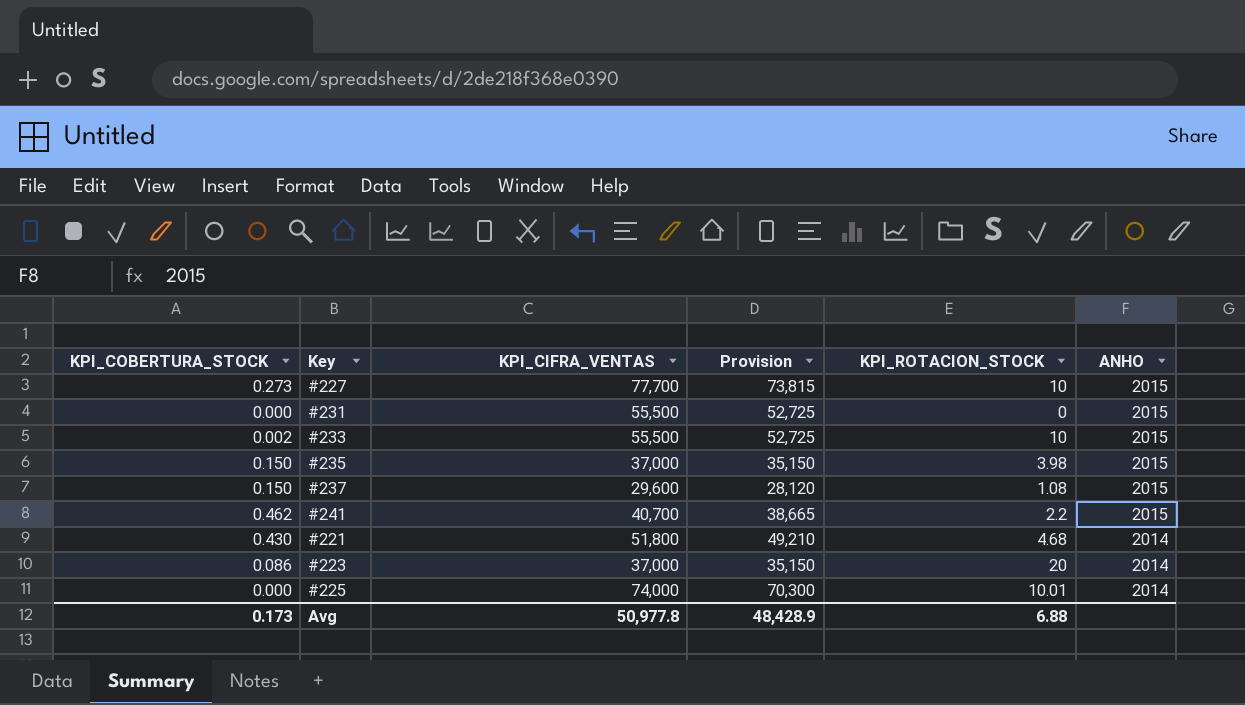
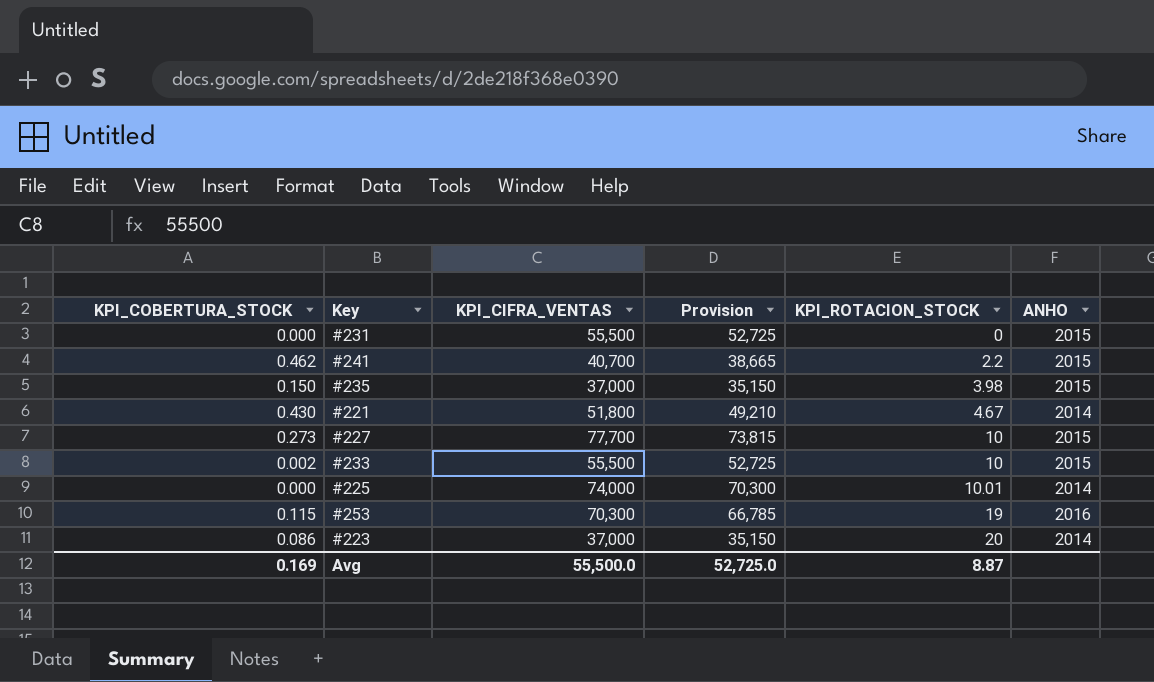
row order: ANHO descending -> KPI_ROTACION_STOCK ascending
row #237: 0.150 | 29,600 | 28,120 | 1.08 | 2015 -> none
#221 | KPI_ROTACION_STOCK: 4.68 -> 4.67
row #253: none -> 0.115 | 70,300 | 66,785 | 19 | 2016
Avg | KPI_COBERTURA_STOCK: 0.173 -> 0.169
Avg | KPI_CIFRA_VENTAS: 50,977.8 -> 55,500.0
Avg | Provision: 48,428.9 -> 52,725.0
Avg | KPI_ROTACION_STOCK: 6.88 -> 8.87

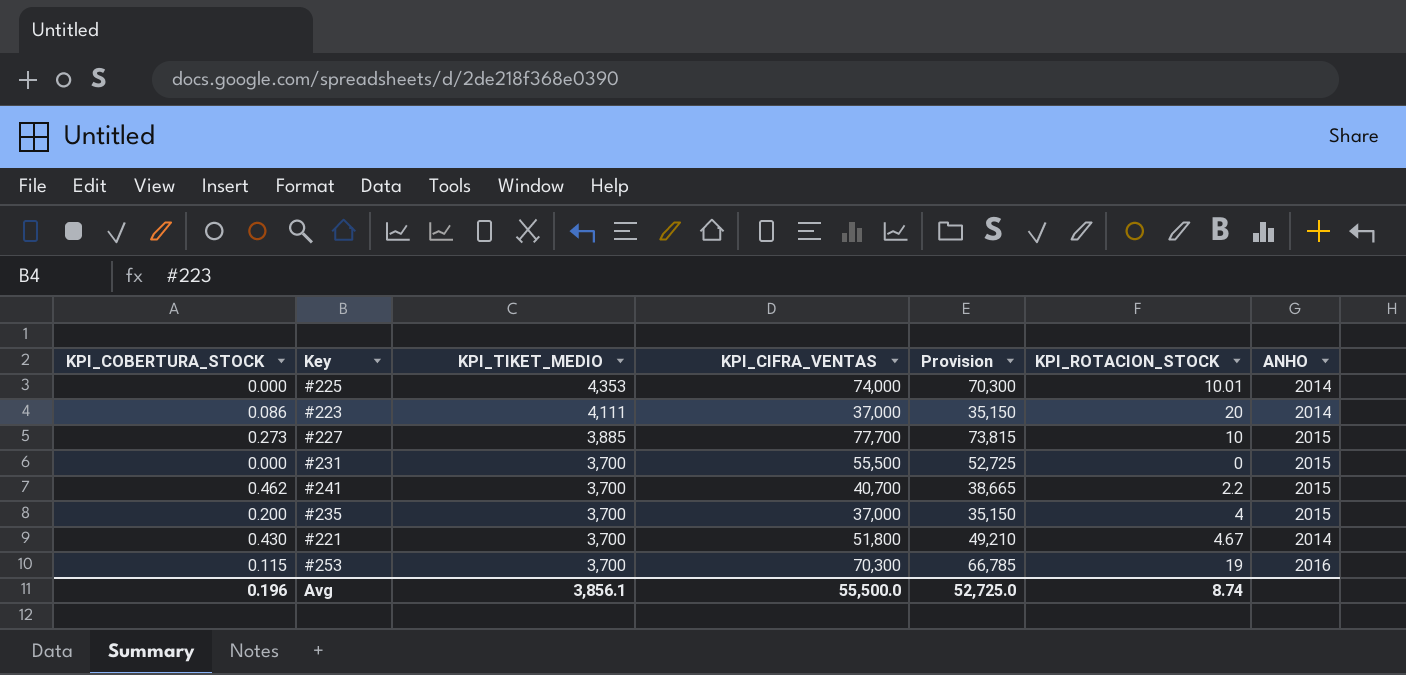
row order: KPI_ROTACION_STOCK ascending -> KPI_TIKET_MEDIO descending
column KPI_TIKET_MEDIO | position: none -> 3
row #233: 0.002 | 55,500 | 52,725 | 10 | 2015 -> none
#235 | KPI_COBERTURA_STOCK: 0.150 -> 0.200
#235 | KPI_ROTACION_STOCK: 3.98 -> 4
Avg | KPI_COBERTURA_STOCK: 0.169 -> 0.196
Avg | KPI_ROTACION_STOCK: 8.87 -> 8.74

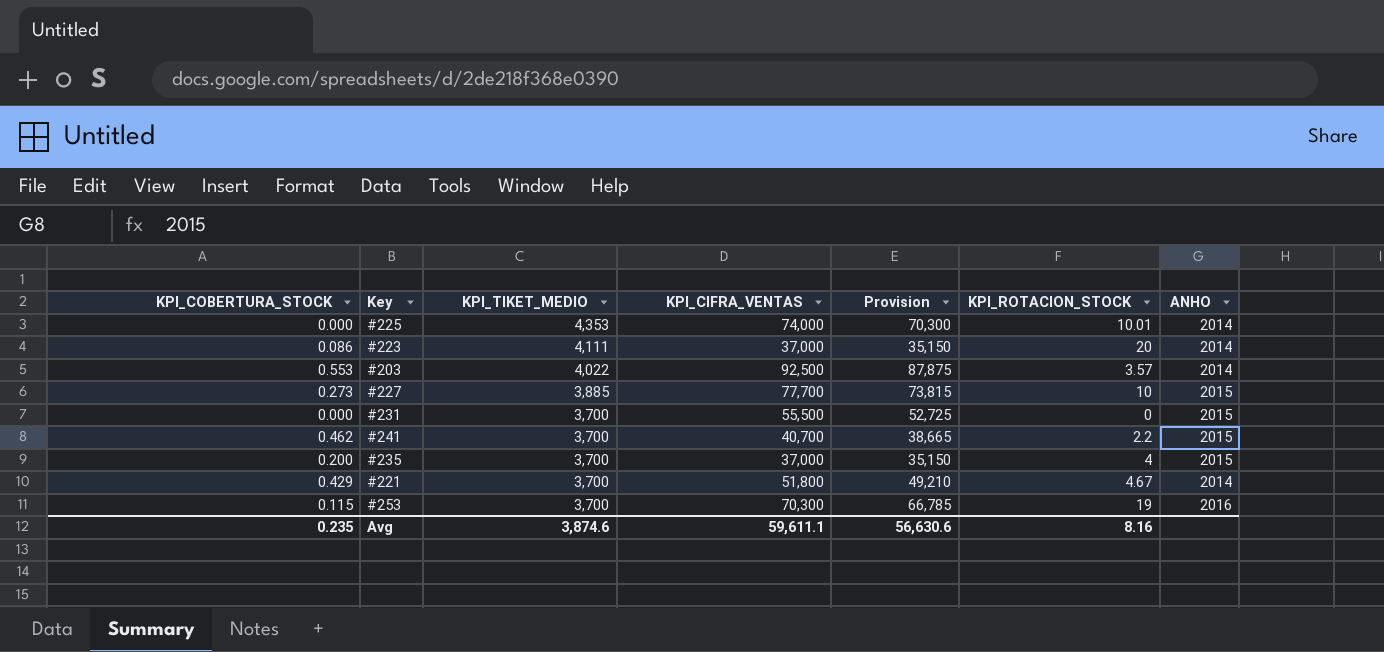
row #203: none -> 0.553 | 4,022 | 92,500 | 87,875 | 3.57 | 2014
#221 | KPI_COBERTURA_STOCK: 0.430 -> 0.429
Avg | KPI_COBERTURA_STOCK: 0.196 -> 0.235
Avg | KPI_TIKET_MEDIO: 3,856.1 -> 3,874.6
Avg | KPI_CIFRA_VENTAS: 55,500.0 -> 59,611.1
Avg | Provision: 52,725.0 -> 56,630.6
Avg | KPI_ROTACION_STOCK: 8.74 -> 8.16

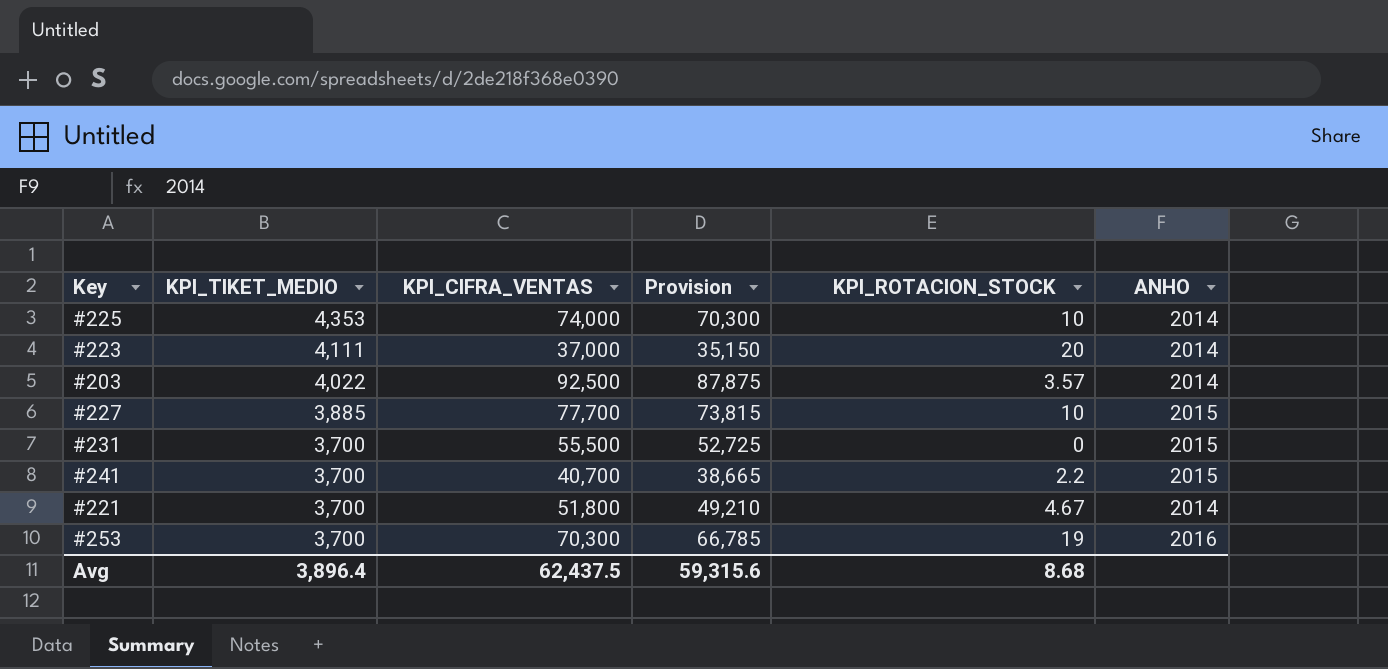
column KPI_COBERTURA_STOCK | position: 1 -> none
row #235: 0.200 | 3,700 | 37,000 | 35,150 | 4 | 2015 -> none
#225 | KPI_ROTACION_STOCK: 10.01 -> 10
Avg | KPI_TIKET_MEDIO: 3,874.6 -> 3,896.4
Avg | KPI_CIFRA_VENTAS: 59,611.1 -> 62,437.5
Avg | Provision: 56,630.6 -> 59,315.6
Avg | KPI_ROTACION_STOCK: 8.16 -> 8.68

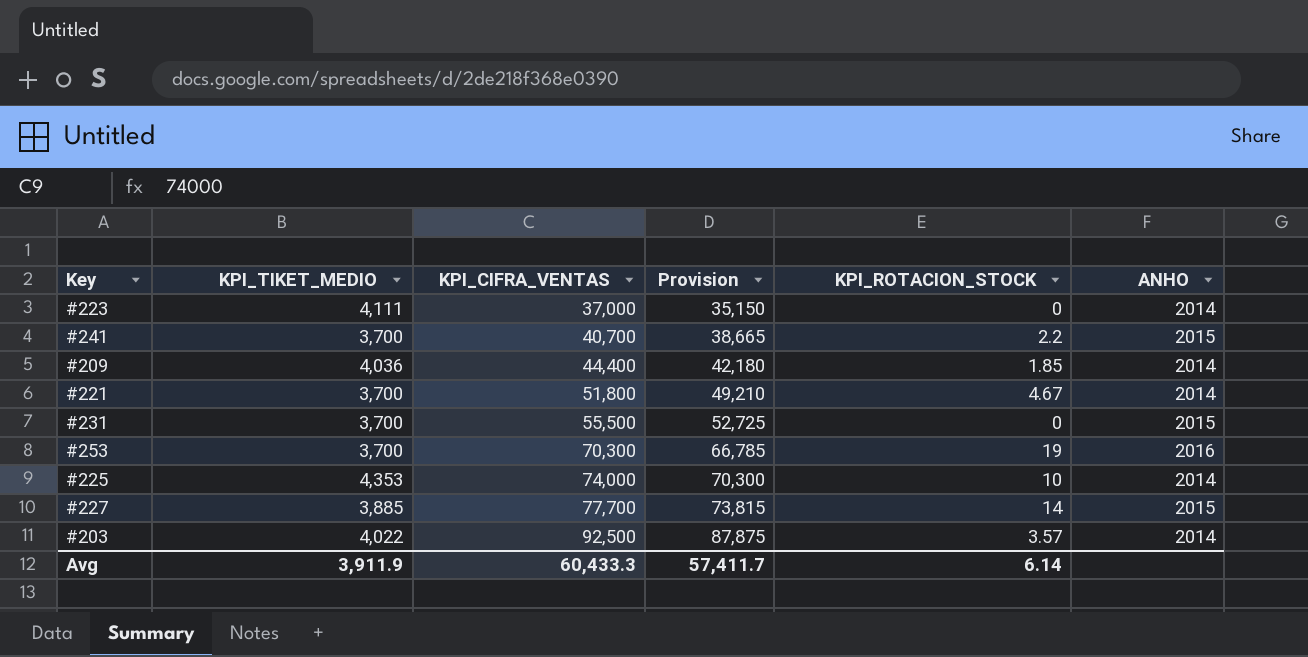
row order: KPI_TIKET_MEDIO descending -> KPI_CIFRA_VENTAS ascending
#223 | KPI_ROTACION_STOCK: 20 -> 0
row #209: none -> 4,036 | 44,400 | 42,180 | 1.85 | 2014
#227 | KPI_ROTACION_STOCK: 10 -> 14
Avg | KPI_TIKET_MEDIO: 3,896.4 -> 3,911.9
Avg | KPI_CIFRA_VENTAS: 62,437.5 -> 60,433.3
Avg | Provision: 59,315.6 -> 57,411.7
Avg | KPI_ROTACION_STOCK: 8.68 -> 6.14

